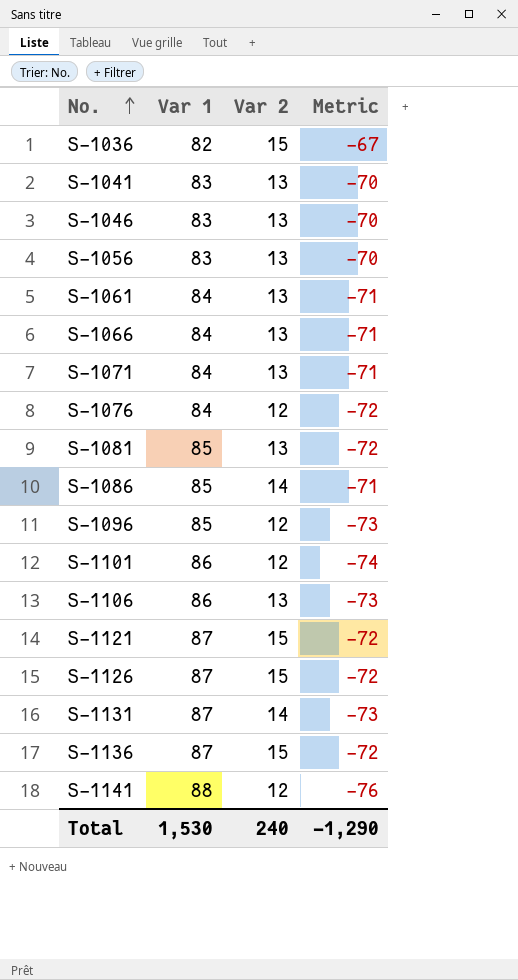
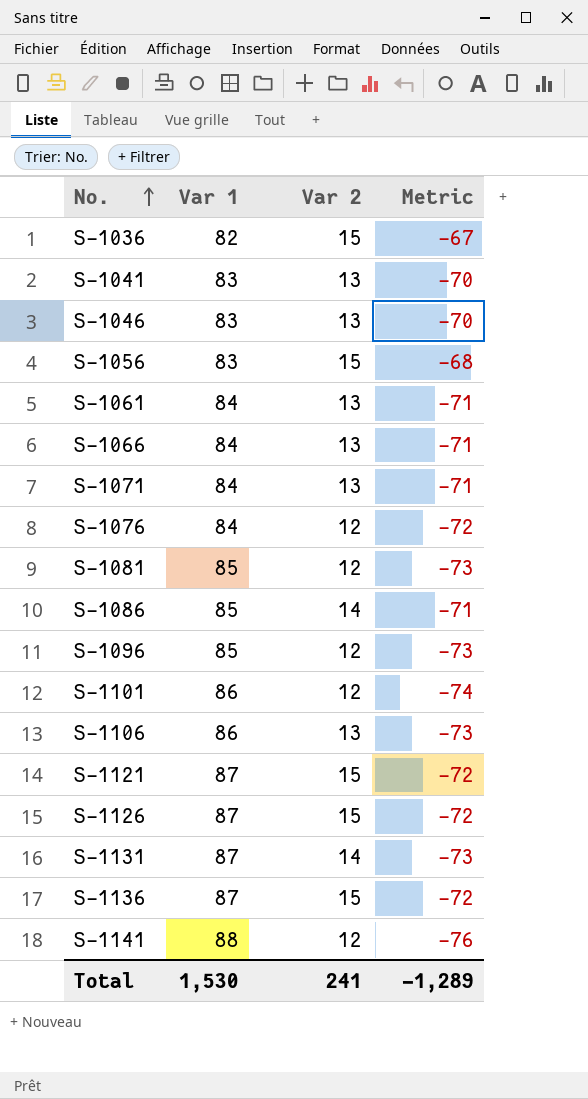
S-1056 | Var 2: 13 -> 15
S-1056 | Metric: -70 -> -68
S-1081 | Var 2: 13 -> 12
S-1081 | Metric: -72 -> -73
Total | Var 2: 240 -> 241
Total | Metric: -1,290 -> -1,289

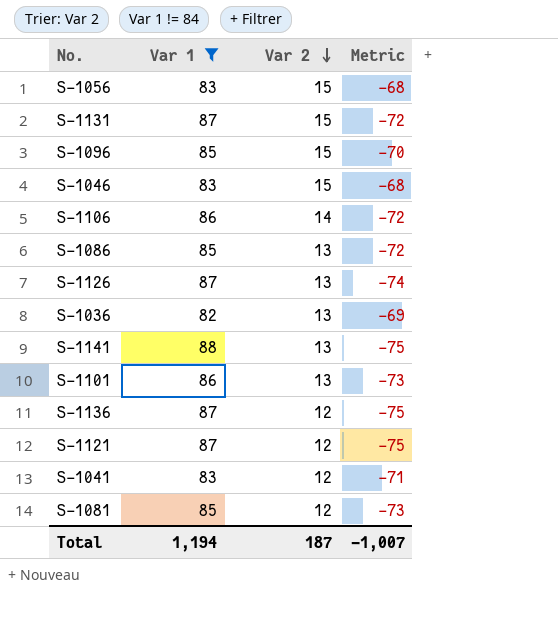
filter: none -> Var 1 != 84
row order: No. ascending -> Var 2 descending
S-1131 | Var 2: 14 -> 15
S-1131 | Metric: -73 -> -72
S-1096 | Var 2: 12 -> 15
S-1096 | Metric: -73 -> -70
S-1046 | Var 2: 13 -> 15
S-1046 | Metric: -70 -> -68
S-1106 | Var 2: 13 -> 14
S-1106 | Metric: -73 -> -72
S-1086 | Var 2: 14 -> 13
S-1086 | Metric: -71 -> -72
S-1126 | Var 2: 15 -> 13
S-1126 | Metric: -72 -> -74
S-1036 | Var 2: 15 -> 13
S-1036 | Metric: -67 -> -69
S-1141 | Var 2: 12 -> 13
S-1141 | Metric: -76 -> -75
S-1101 | Var 2: 12 -> 13
S-1101 | Metric: -74 -> -73
S-1136 | Var 2: 15 -> 12
S-1136 | Metric: -72 -> -75
S-1121 | Var 2: 15 -> 12
S-1121 | Metric: -72 -> -75
S-1041 | Var 2: 13 -> 12
S-1041 | Metric: -70 -> -71
Total | Var 1: 1,530 -> 1,194
Total | Var 2: 241 -> 187
Total | Metric: -1,289 -> -1,007

